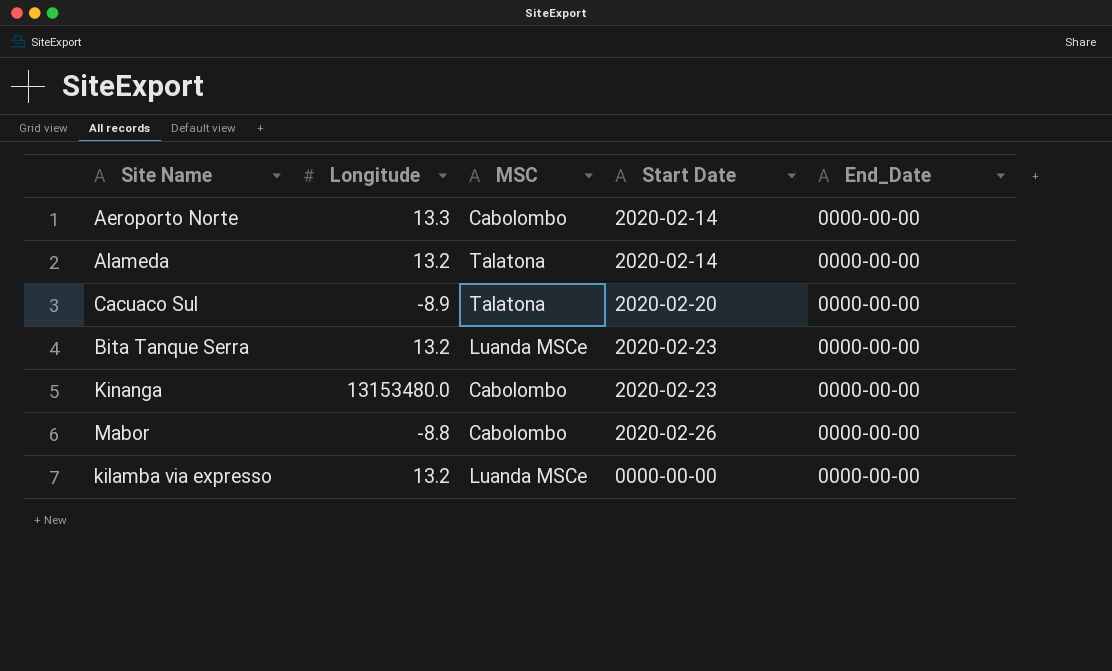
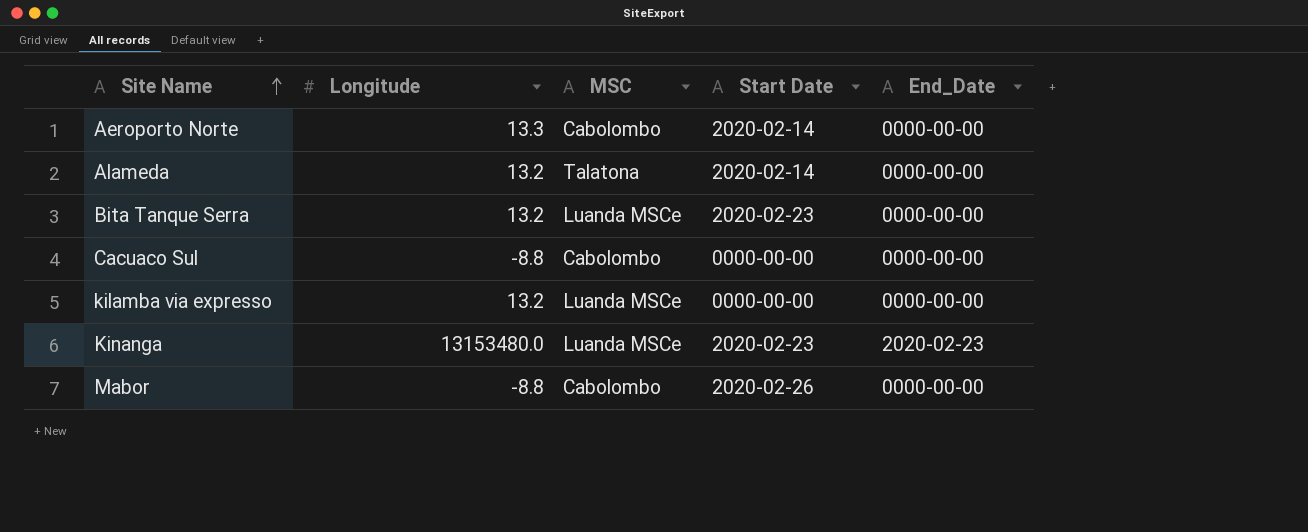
row order: none -> Site Name ascending
Cacuaco Sul | Longitude: -8.9 -> -8.8
Cacuaco Sul | MSC: Talatona -> Cabolombo
Cacuaco Sul | Start Date: 2020-02-20 -> 0000-00-00
Kinanga | MSC: Cabolombo -> Luanda MSCe
Kinanga | End_Date: 0000-00-00 -> 2020-02-23

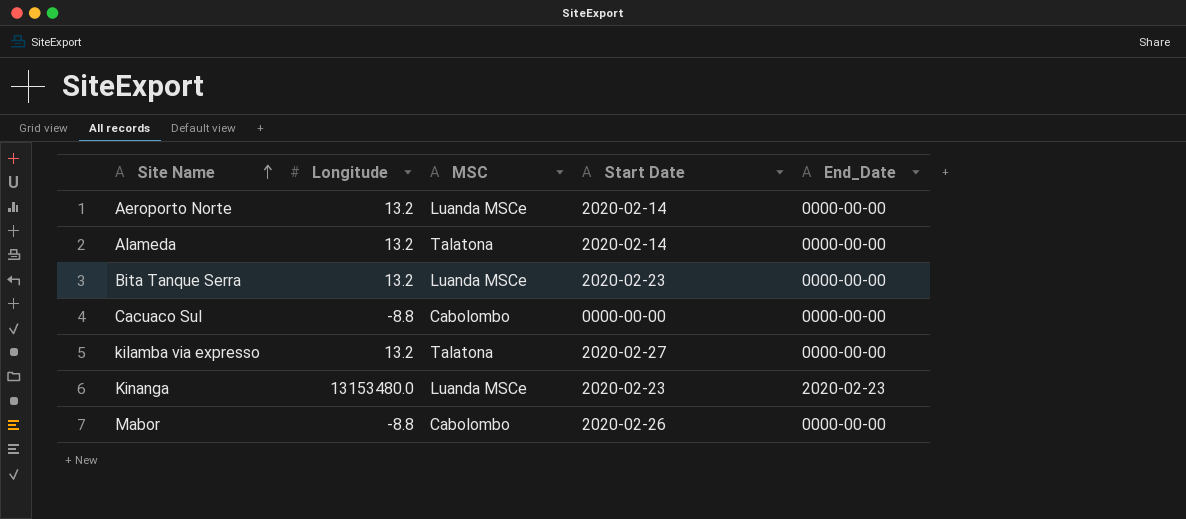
Aeroporto Norte | Longitude: 13.3 -> 13.2
Aeroporto Norte | MSC: Cabolombo -> Luanda MSCe
kilamba via expresso | MSC: Luanda MSCe -> Talatona
kilamba via expresso | Start Date: 0000-00-00 -> 2020-02-27

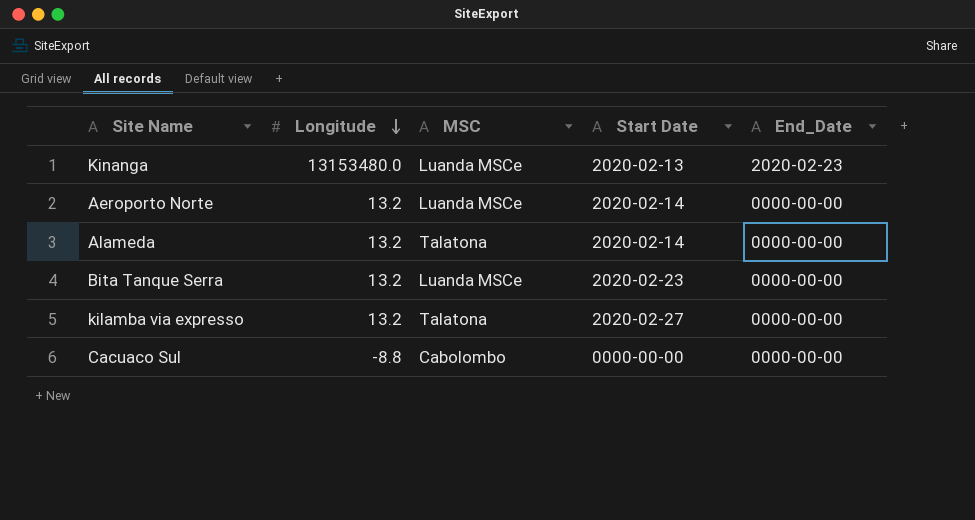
row order: Site Name ascending -> Longitude descending
row Mabor: -8.8 | Cabolombo | 2020-02-26 | 0000-00-00 -> none
Kinanga | Start Date: 2020-02-23 -> 2020-02-13

